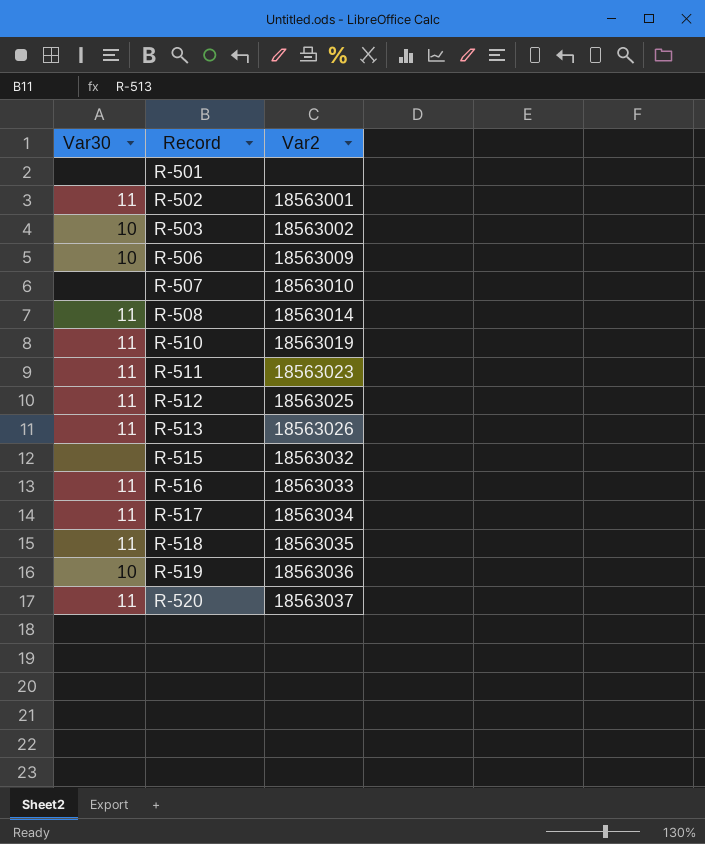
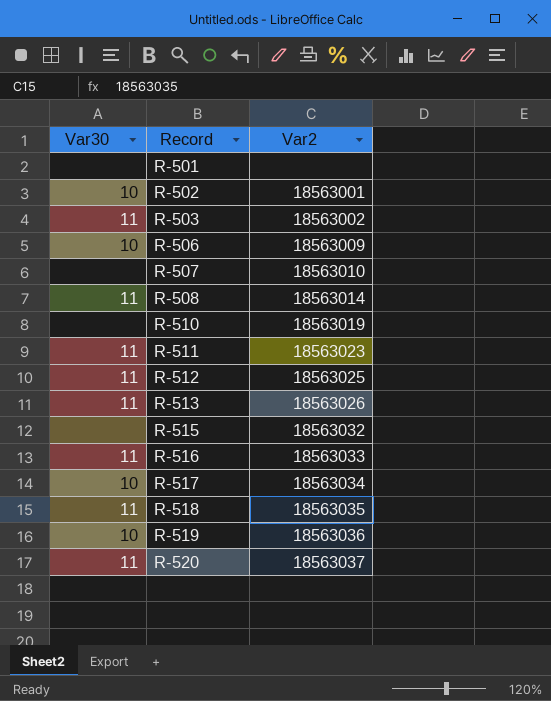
R-502 | Var30: 11 -> 10
R-503 | Var30: 10 -> 11
R-510 | Var30: 11 -> none
R-517 | Var30: 11 -> 10

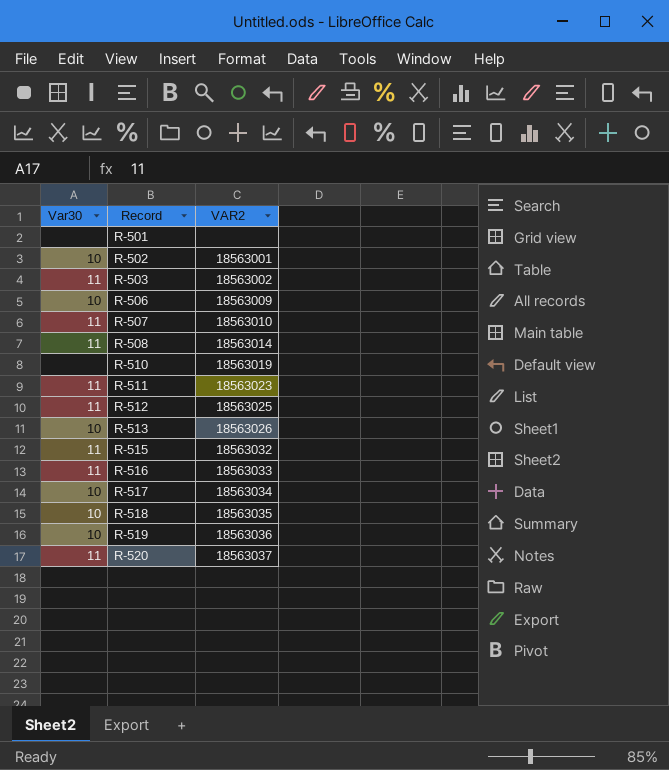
column name: Var2 -> VAR2
R-507 | Var30: none -> 11
R-513 | Var30: 11 -> 10
R-515 | Var30: none -> 11
R-518 | Var30: 11 -> 10

